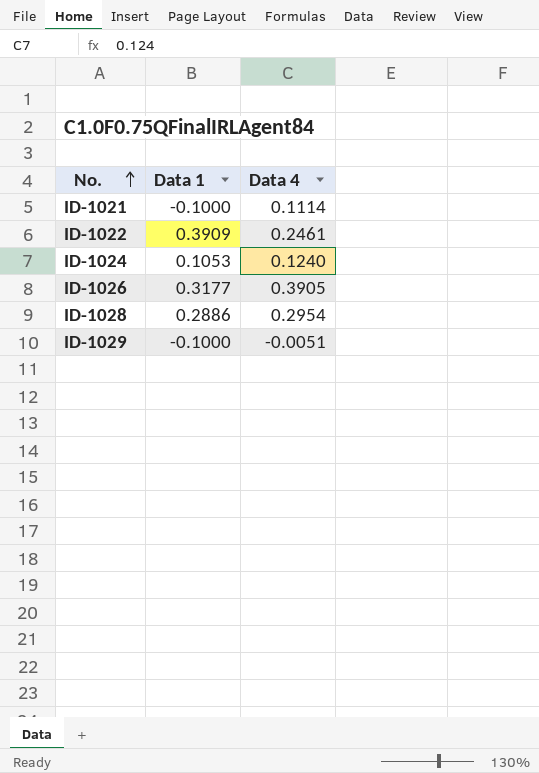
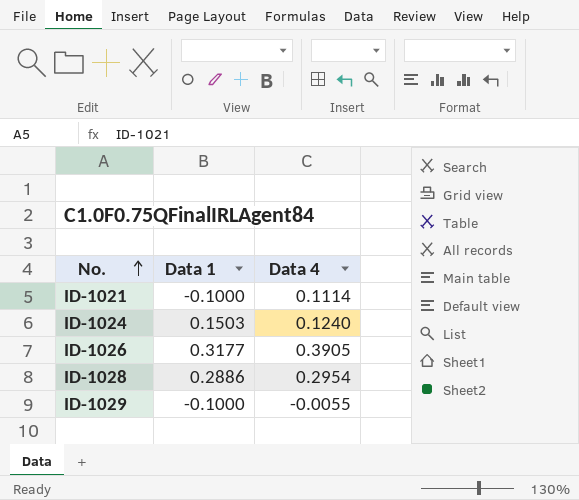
row ID-1022: 0.3909 | 0.2461 -> none
ID-1024 | Data 1: 0.1053 -> 0.1503
ID-1029 | Data 4: -0.0051 -> -0.0055

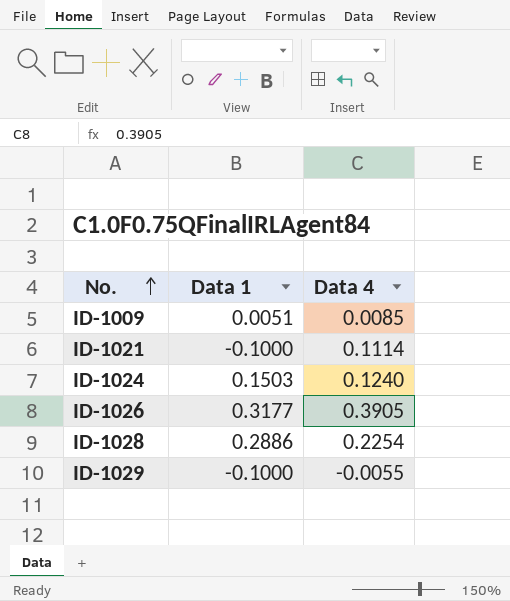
row ID-1009: none -> 0.0051 | 0.0085
ID-1028 | Data 4: 0.2954 -> 0.2254

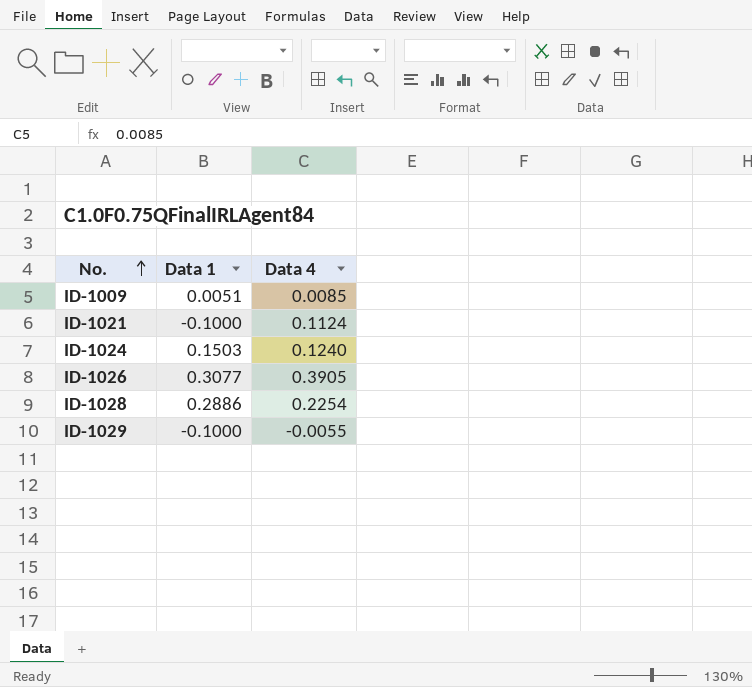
ID-1021 | Data 4: 0.1114 -> 0.1124
ID-1026 | Data 1: 0.3177 -> 0.3077

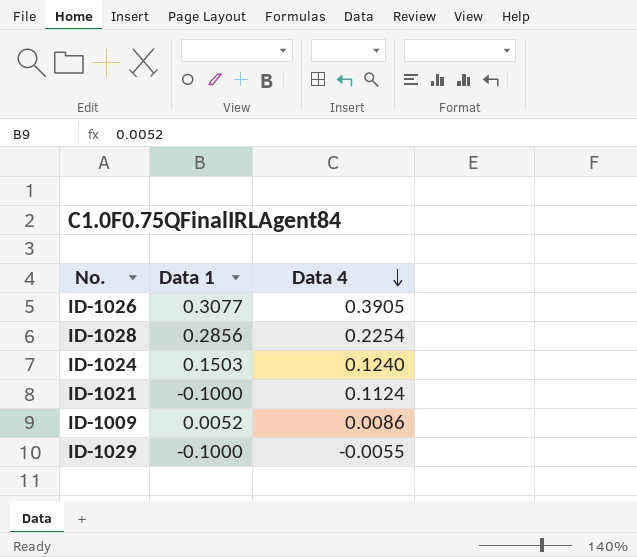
row order: No. ascending -> Data 4 descending
ID-1028 | Data 1: 0.2886 -> 0.2856
ID-1009 | Data 1: 0.0051 -> 0.0052
ID-1009 | Data 4: 0.0085 -> 0.0086

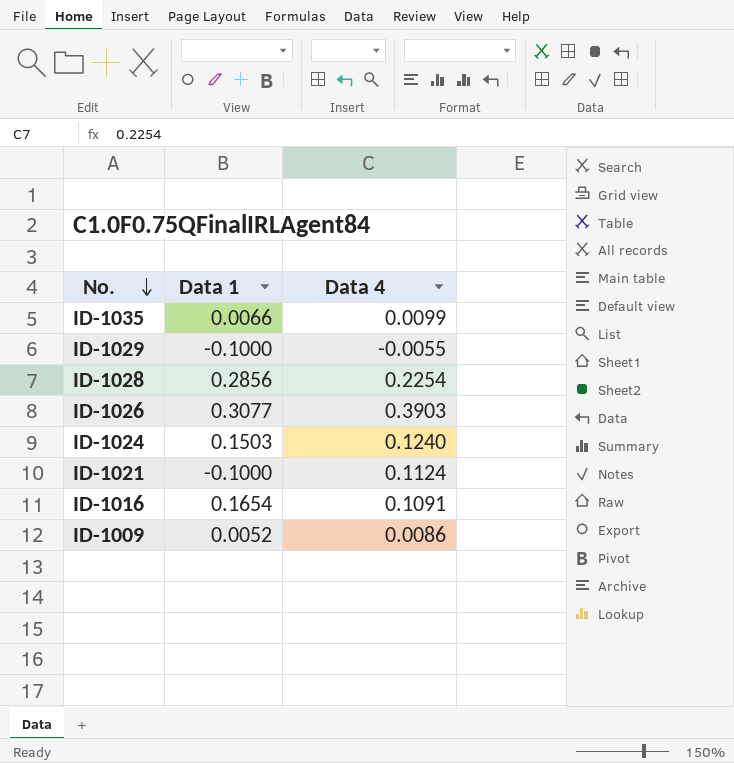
row order: Data 4 descending -> No. descending
row ID-1035: none -> 0.0066 | 0.0099
ID-1026 | Data 4: 0.3905 -> 0.3903
row ID-1016: none -> 0.1654 | 0.1091

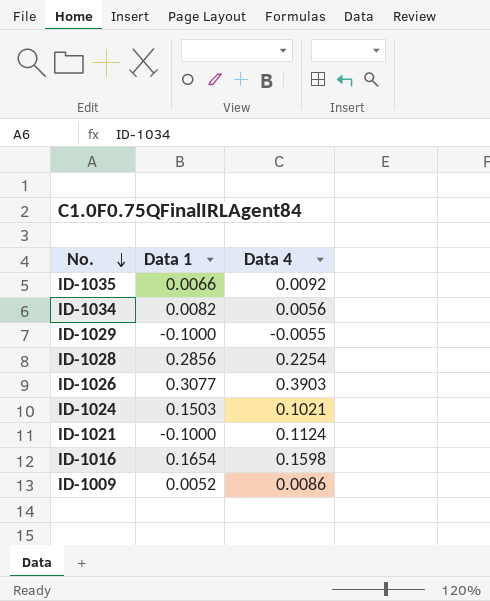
ID-1035 | Data 4: 0.0099 -> 0.0092
row ID-1034: none -> 0.0082 | 0.0056
ID-1024 | Data 4: 0.1240 -> 0.1021
ID-1016 | Data 4: 0.1091 -> 0.1598

